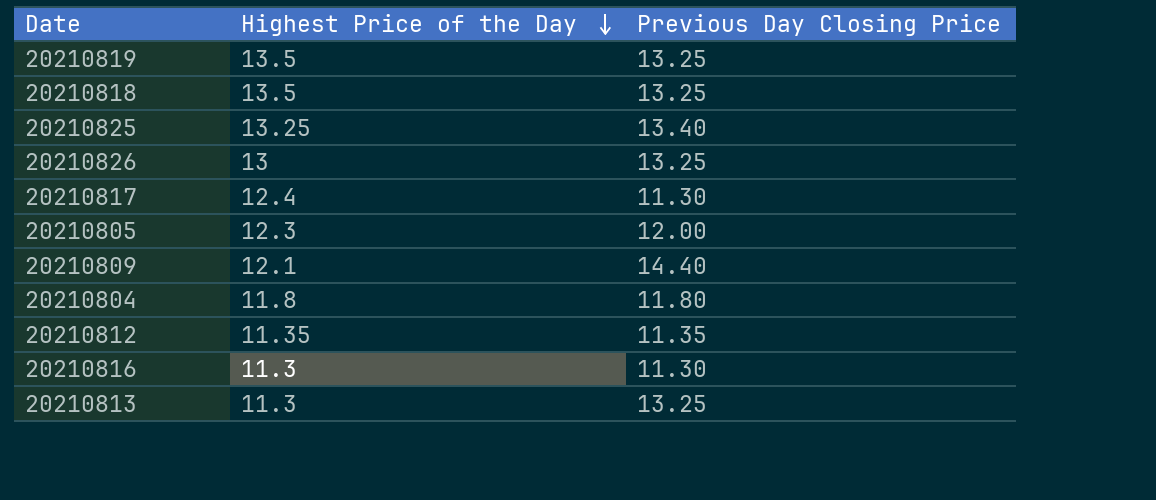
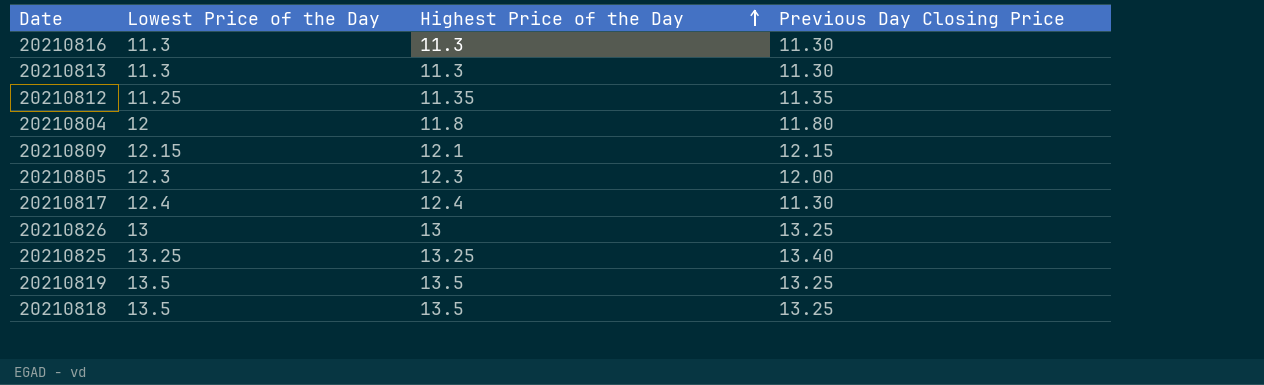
row order: Highest Price of the Day descending -> Highest Price of the Day ascending
column Lowest Price of the Day | position: none -> 2
20210813 | Previous Day Closing Price: 13.25 -> 11.30
20210809 | Previous Day Closing Price: 14.40 -> 12.15

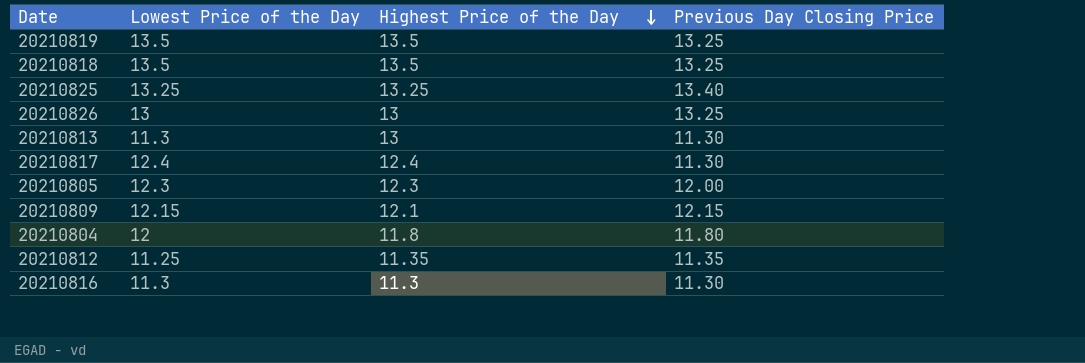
row order: Highest Price of the Day ascending -> Highest Price of the Day descending
20210813 | Highest Price of the Day: 11.3 -> 13

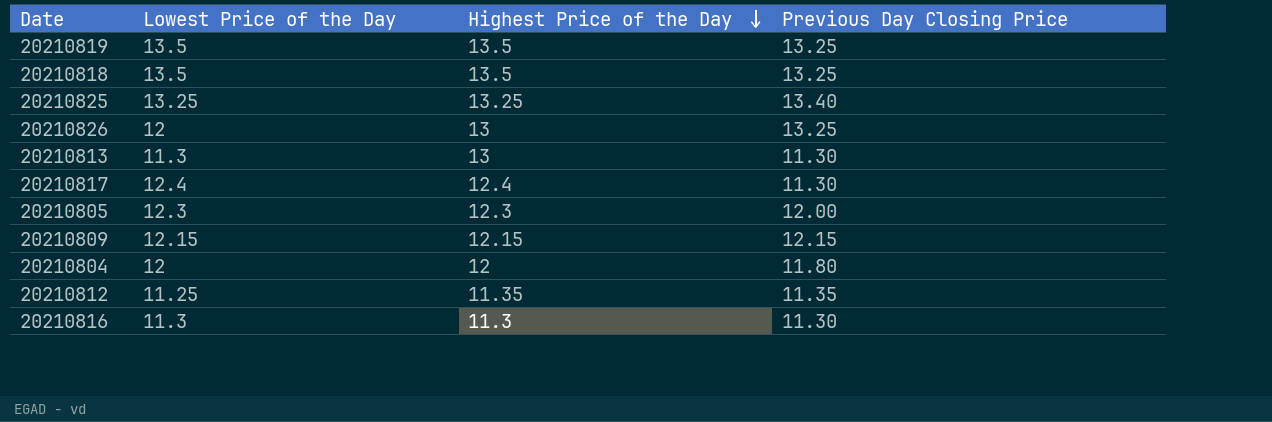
20210826 | Lowest Price of the Day: 13 -> 12
20210809 | Highest Price of the Day: 12.1 -> 12.15
20210804 | Highest Price of the Day: 11.8 -> 12

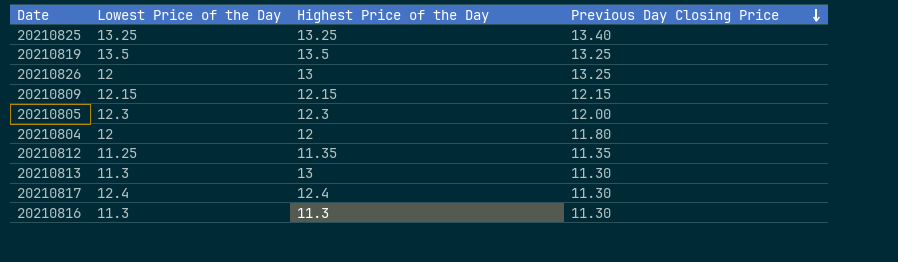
row order: Highest Price of the Day descending -> Previous Day Closing Price descending
row 20210818: 13.5 | 13.5 | 13.25 -> none

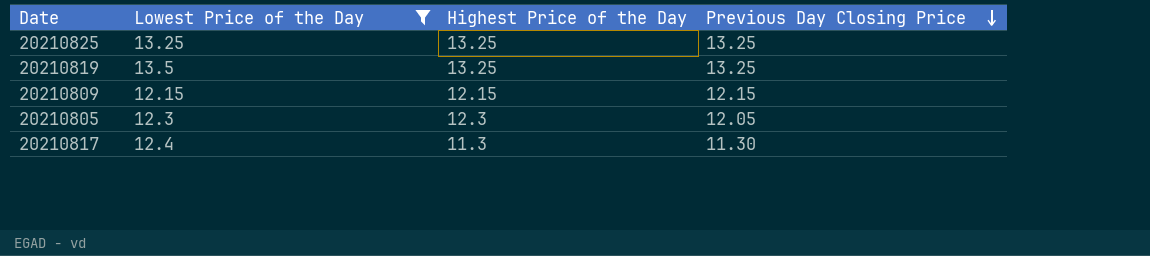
filter: none -> Lowest Price of the Day >= 12.15
20210825 | Previous Day Closing Price: 13.40 -> 13.25
20210819 | Highest Price of the Day: 13.5 -> 13.25
20210805 | Previous Day Closing Price: 12.00 -> 12.05
20210817 | Highest Price of the Day: 12.4 -> 11.3

